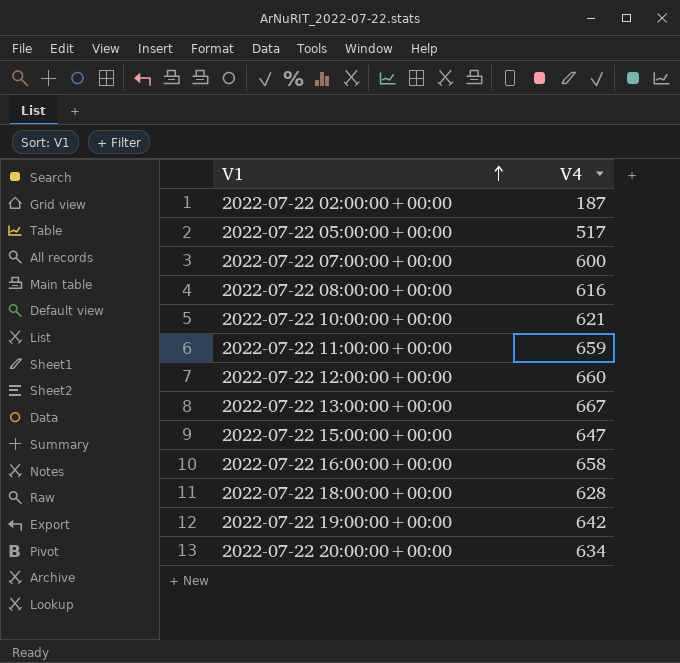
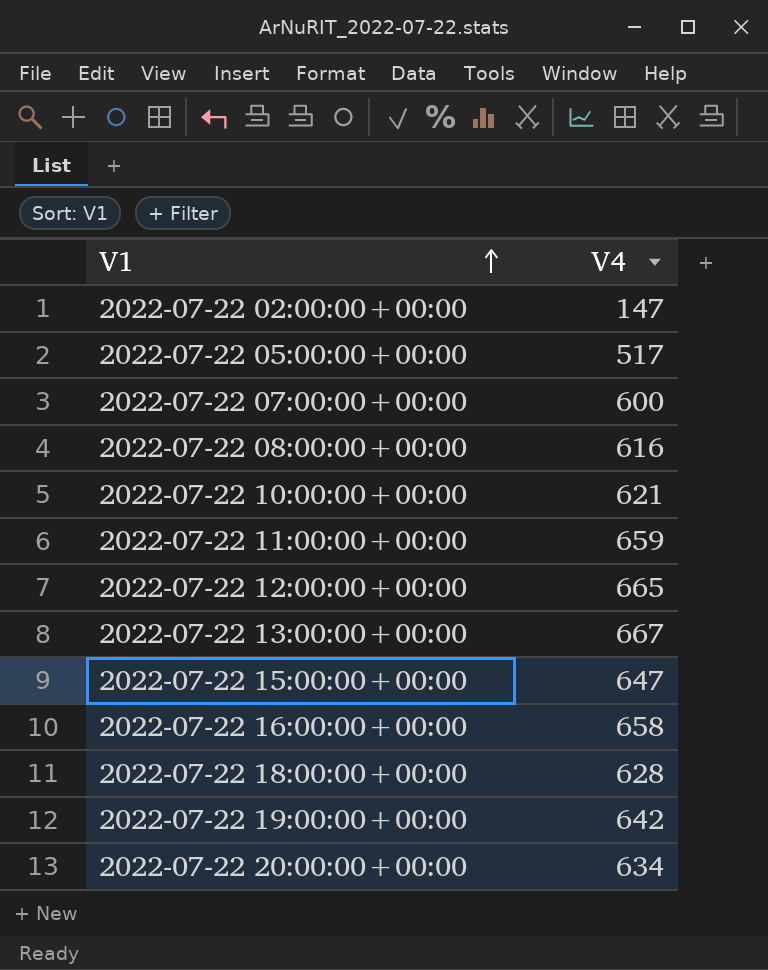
2022-07-22 02:00:00+00:00 | V4: 187 -> 147
2022-07-22 12:00:00+00:00 | V4: 660 -> 665

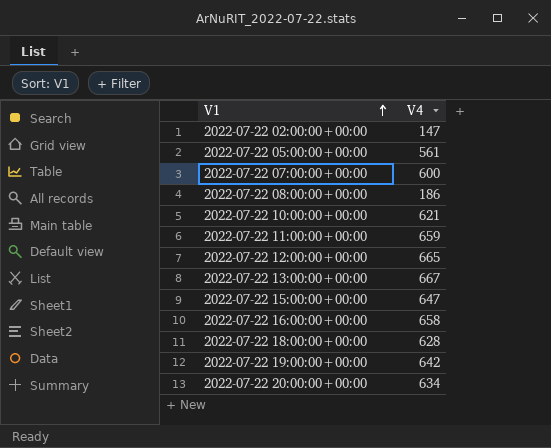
2022-07-22 05:00:00+00:00 | V4: 517 -> 561
2022-07-22 08:00:00+00:00 | V4: 616 -> 186

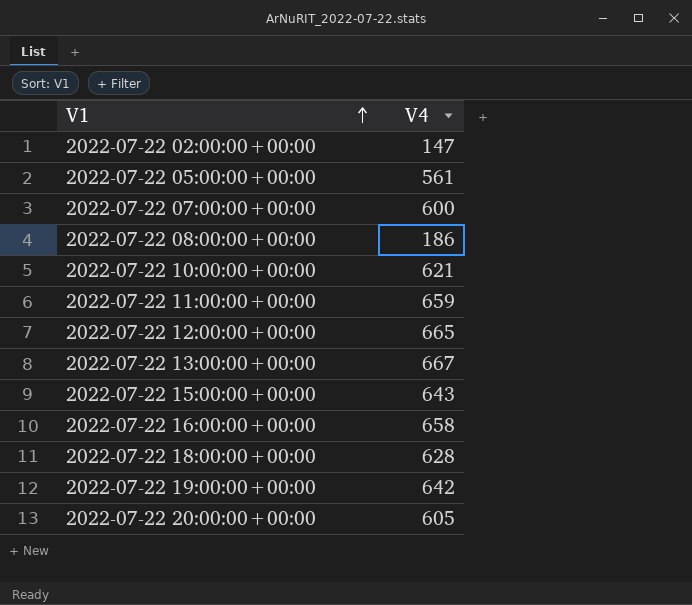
2022-07-22 15:00:00+00:00 | V4: 647 -> 643
2022-07-22 20:00:00+00:00 | V4: 634 -> 605

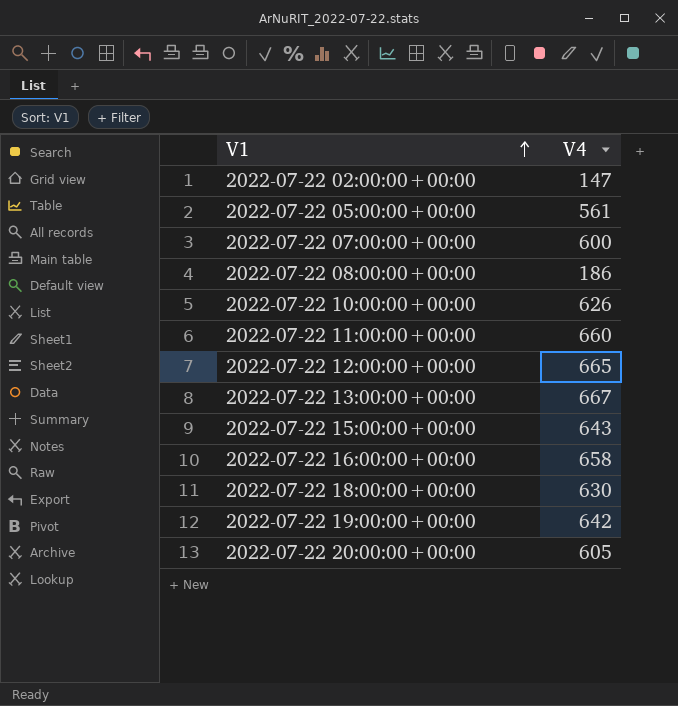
2022-07-22 10:00:00+00:00 | V4: 621 -> 626
2022-07-22 11:00:00+00:00 | V4: 659 -> 660
2022-07-22 18:00:00+00:00 | V4: 628 -> 630

